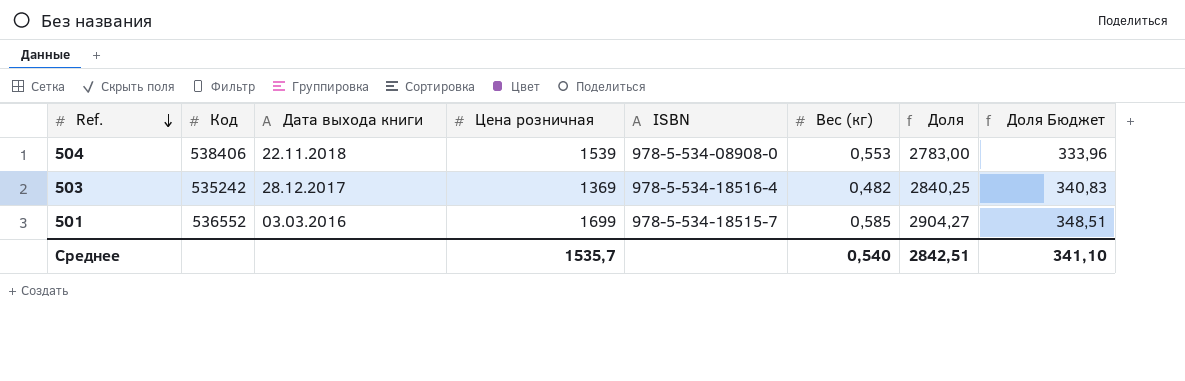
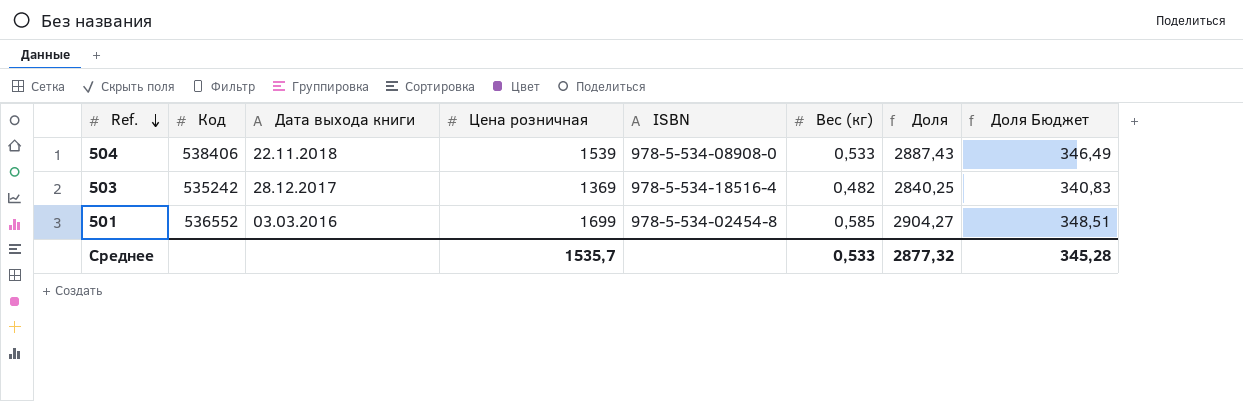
504 | Вес (кг): 0,553 -> 0,533
504 | Доля: 2783,00 -> 2887,43
504 | Доля Бюджет: 333,96 -> 346,49
501 | ISBN: 978-5-534-18515-7 -> 978-5-534-02454-8
Среднее | Вес (кг): 0,540 -> 0,533
Среднее | Доля: 2842,51 -> 2877,32
Среднее | Доля Бюджет: 341,10 -> 345,28

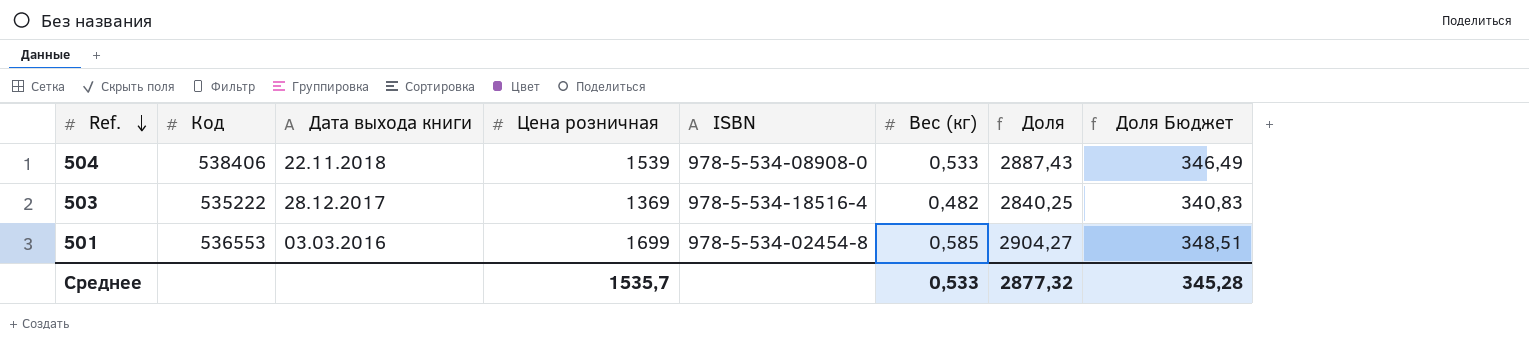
503 | Код: 535242 -> 535222
501 | Код: 536552 -> 536553

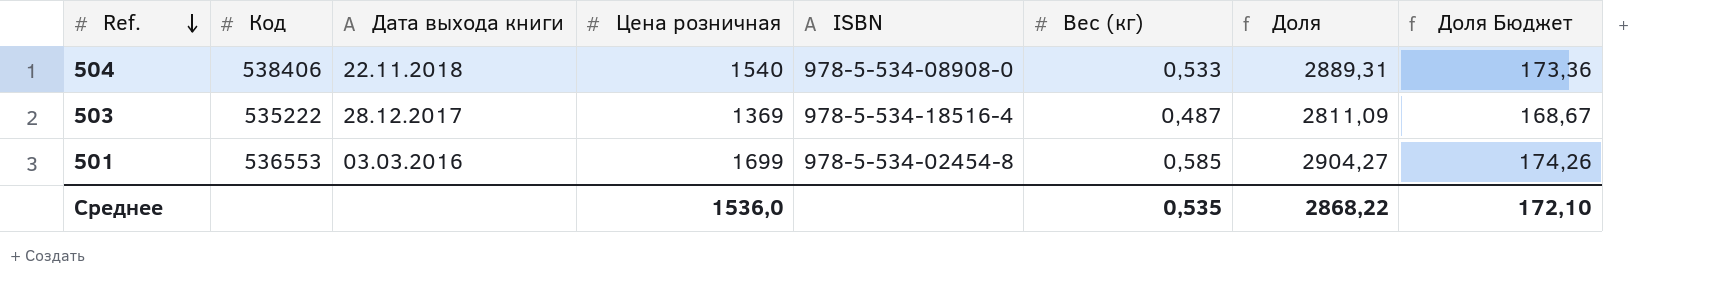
column Доля Бюджет | formula: [Доля] * 0,12 -> [Доля] * 0,06
504 | Цена розничная: 1539 -> 1540
504 | Доля: 2887,43 -> 2889,31
503 | Вес (кг): 0,482 -> 0,487
503 | Доля: 2840,25 -> 2811,09
Среднее | Цена розничная: 1535,7 -> 1536,0
Среднее | Вес (кг): 0,533 -> 0,535
Среднее | Доля: 2877,32 -> 2868,22
Среднее | Доля Бюджет: 345,28 -> 172,10

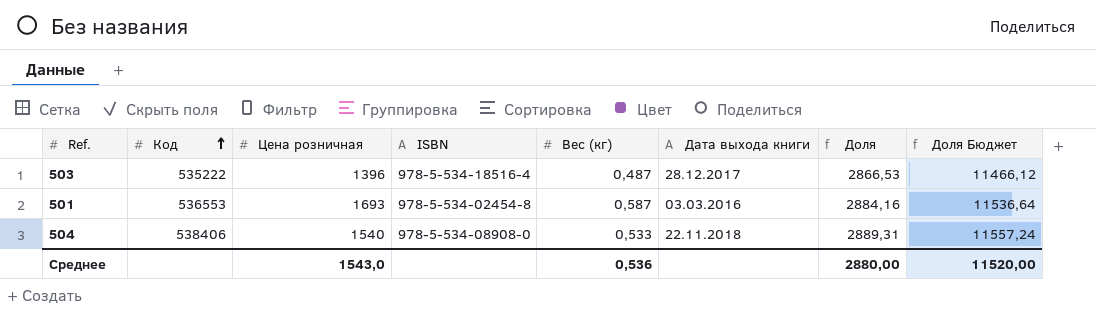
row order: Ref. descending -> Код ascending
column Дата выхода книги | position: 3 -> 6
column Доля Бюджет | formula: [Доля] * 0,06 -> [Доля] * 4
503 | Цена розничная: 1369 -> 1396
503 | Доля: 2811,09 -> 2866,53
501 | Цена розничная: 1699 -> 1693
501 | Вес (кг): 0,585 -> 0,587
501 | Доля: 2904,27 -> 2884,16
Среднее | Цена розничная: 1536,0 -> 1543,0
Среднее | Вес (кг): 0,535 -> 0,536
Среднее | Доля: 2868,22 -> 2880,00
Среднее | Доля Бюджет: 172,10 -> 11520,00

